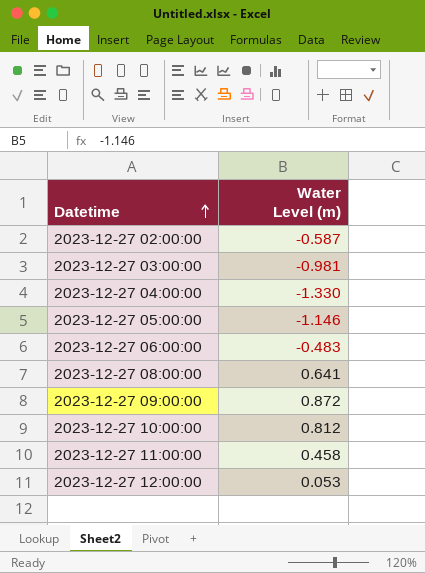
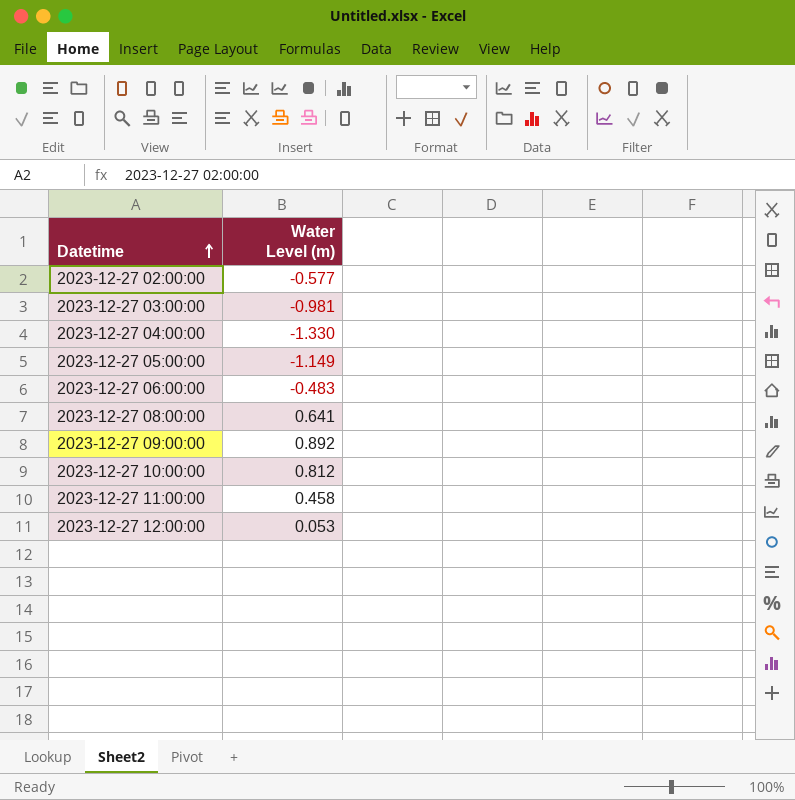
2023-12-27 02:00:00 | Water Level (m): -0.587 -> -0.577
2023-12-27 05:00:00 | Water Level (m): -1.146 -> -1.149
2023-12-27 09:00:00 | Water Level (m): 0.872 -> 0.892

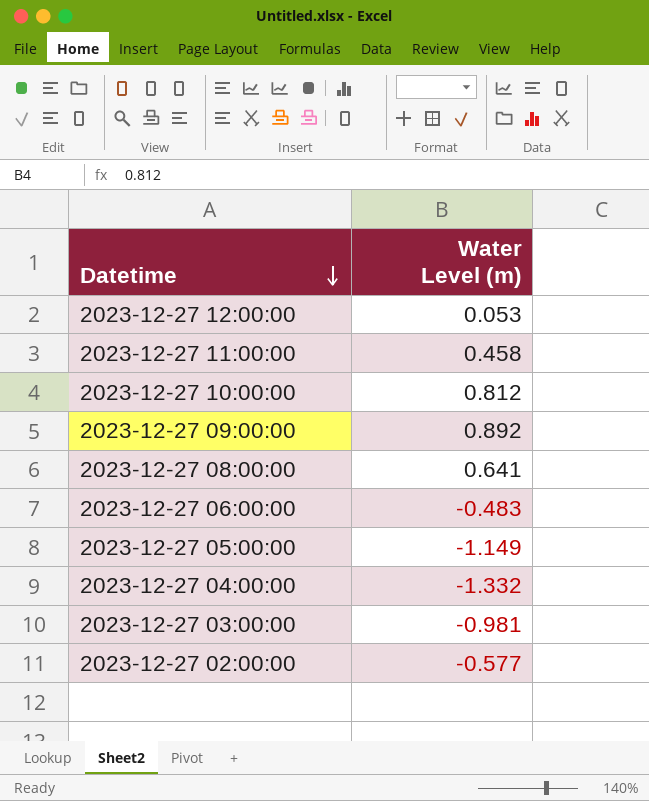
row order: Datetime ascending -> Datetime descending
2023-12-27 04:00:00 | Water Level (m): -1.330 -> -1.332

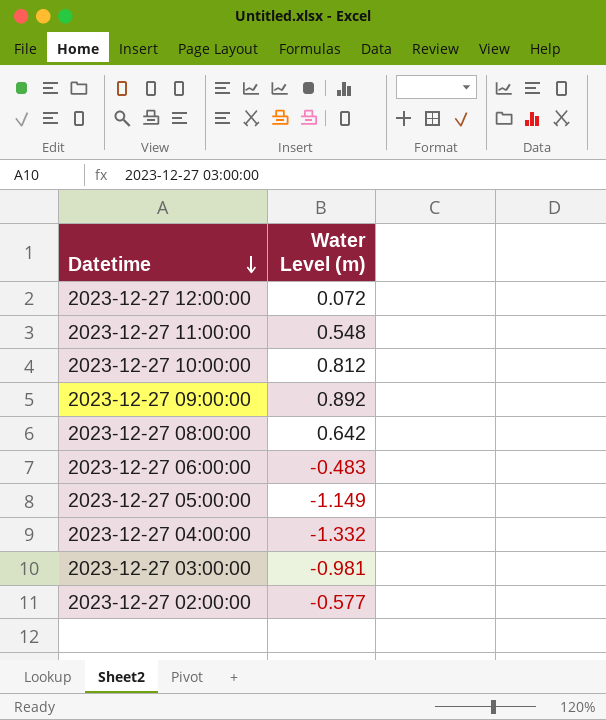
2023-12-27 12:00:00 | Water Level (m): 0.053 -> 0.072
2023-12-27 11:00:00 | Water Level (m): 0.458 -> 0.548
2023-12-27 08:00:00 | Water Level (m): 0.641 -> 0.642

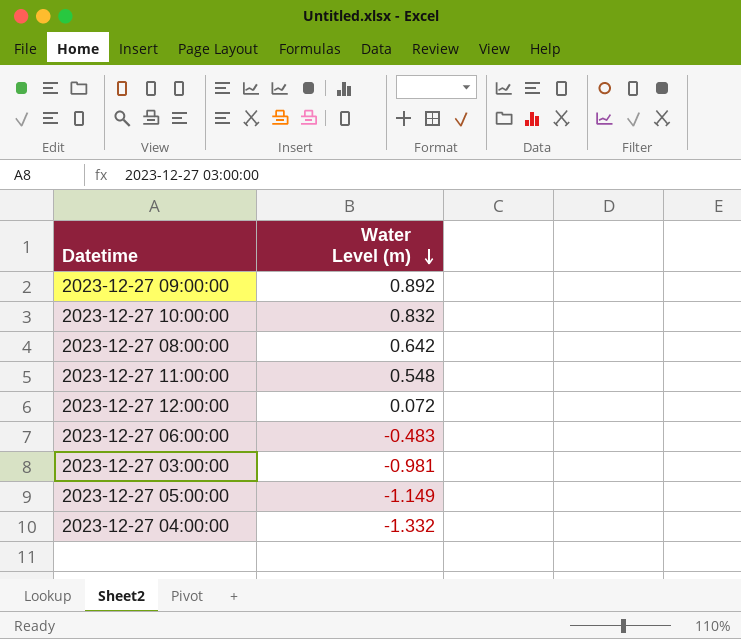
row order: Datetime descending -> Water Level (m) descending
row 2023-12-27 02:00:00: -0.577 -> none
2023-12-27 10:00:00 | Water Level (m): 0.812 -> 0.832

